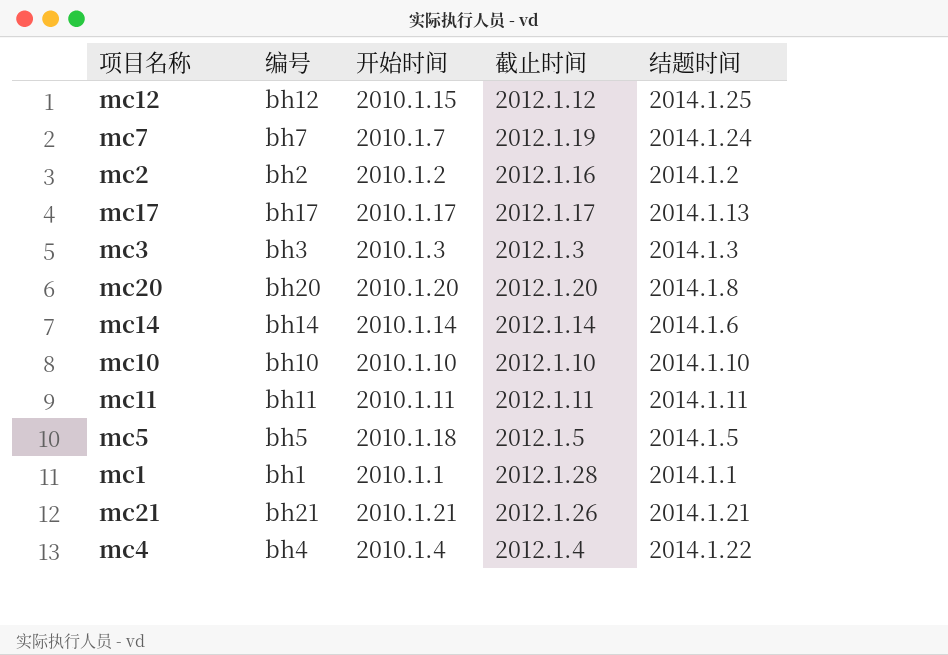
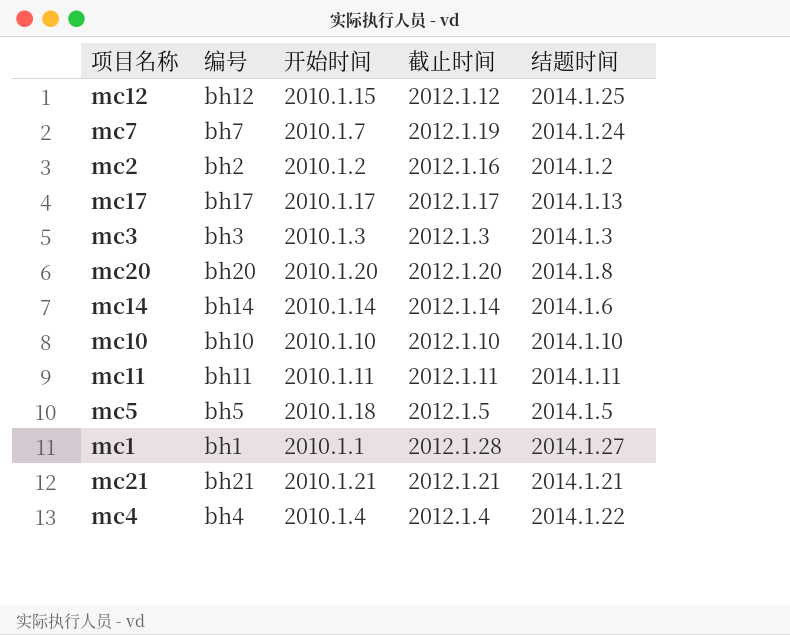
mc1 | 结题时间: 2014.1.1 -> 2014.1.27
mc21 | 截止时间: 2012.1.26 -> 2012.1.21

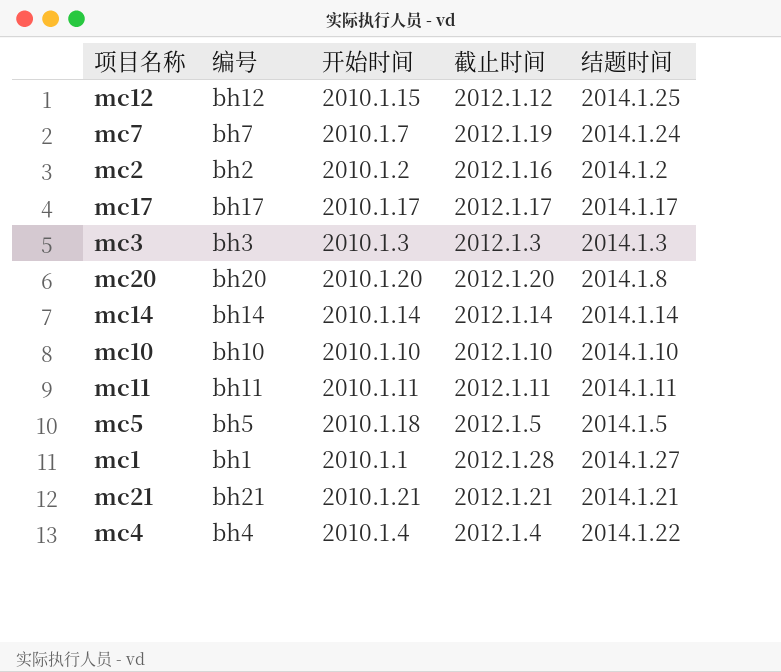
mc17 | 结题时间: 2014.1.13 -> 2014.1.17
mc14 | 结题时间: 2014.1.6 -> 2014.1.14

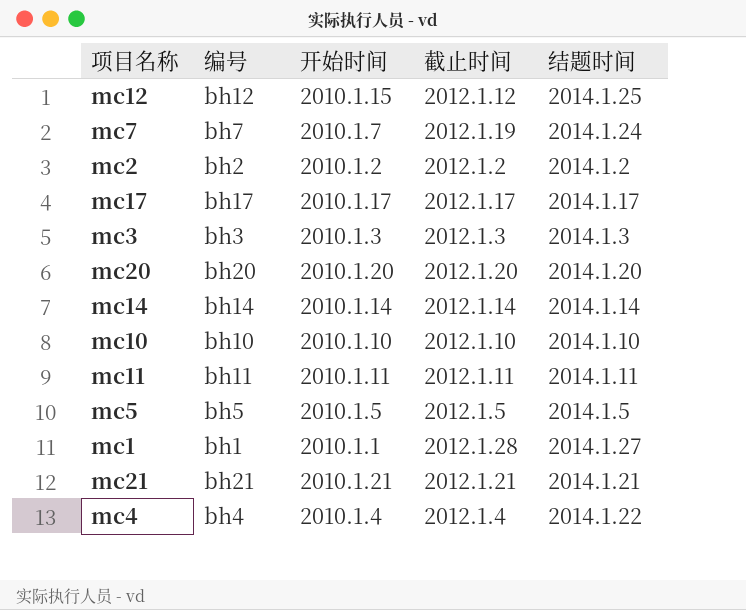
mc2 | 截止时间: 2012.1.16 -> 2012.1.2
mc20 | 结题时间: 2014.1.8 -> 2014.1.20
mc5 | 开始时间: 2010.1.18 -> 2010.1.5

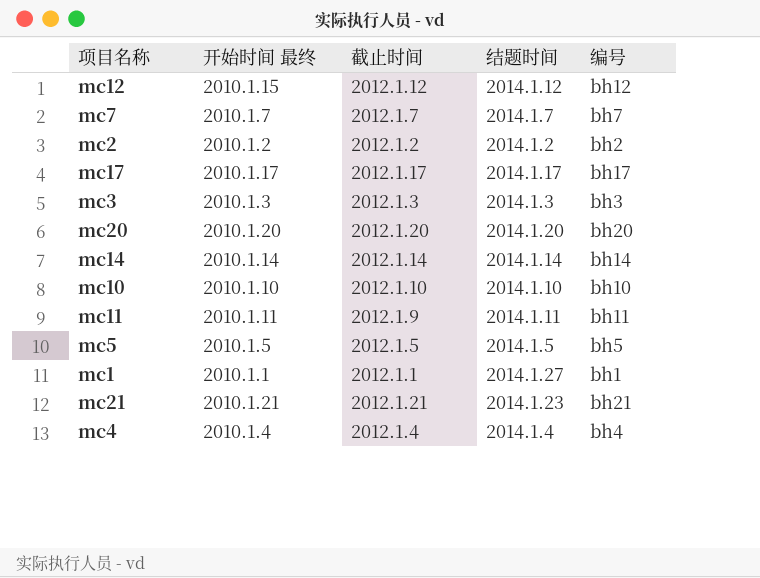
column name: 开始时间 -> 开始时间 最终
column 编号 | position: 2 -> 5
mc12 | 结题时间: 2014.1.25 -> 2014.1.12
mc7 | 截止时间: 2012.1.19 -> 2012.1.7
mc7 | 结题时间: 2014.1.24 -> 2014.1.7
mc11 | 截止时间: 2012.1.11 -> 2012.1.9
mc1 | 截止时间: 2012.1.28 -> 2012.1.1
mc21 | 结题时间: 2014.1.21 -> 2014.1.23
mc4 | 结题时间: 2014.1.22 -> 2014.1.4

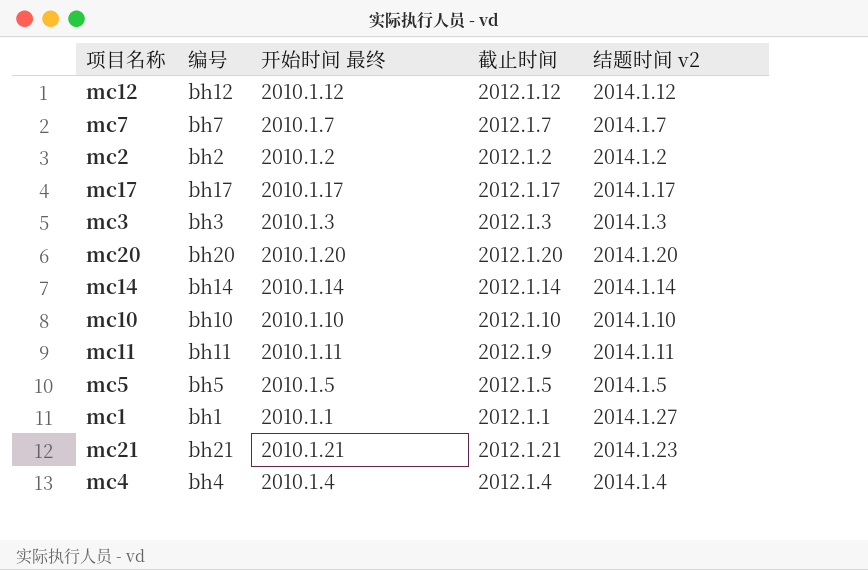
column 编号 | position: 5 -> 2
column name: 结题时间 -> 结题时间 v2
mc12 | 开始时间 最终: 2010.1.15 -> 2010.1.12

